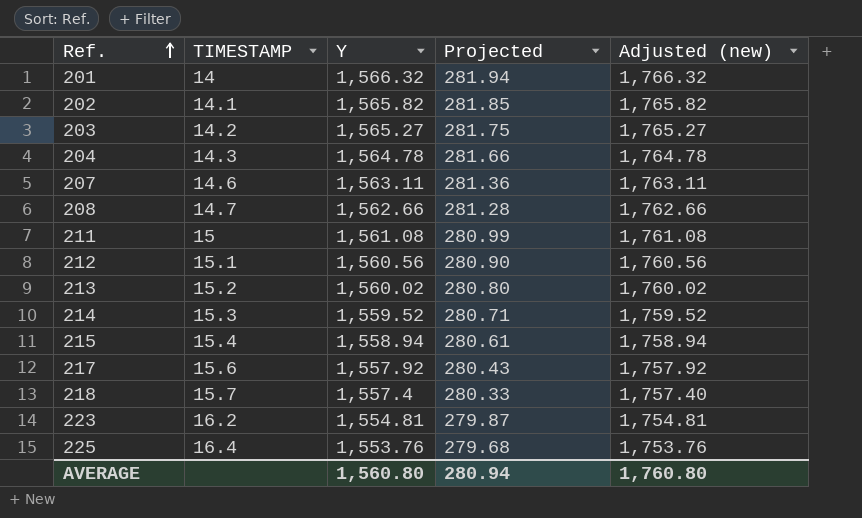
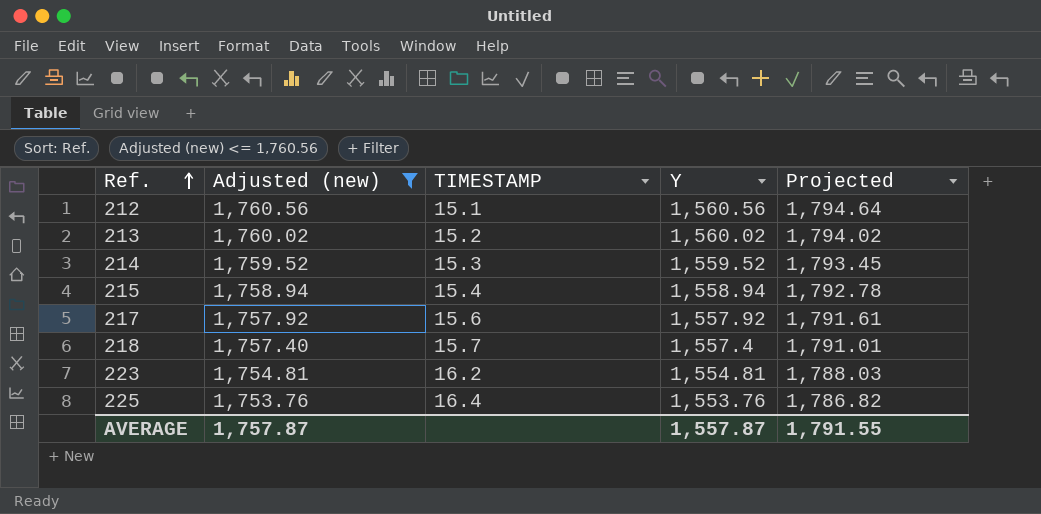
filter: none -> Adjusted (new) <= 1,760.56
column Adjusted (new) | position: 5 -> 2
column Projected | formula: [Y] * 0.18 -> [Y] * 1.15
AVERAGE | Adjusted (new): 1,760.80 -> 1,757.87
AVERAGE | Y: 1,560.80 -> 1,557.87
AVERAGE | Projected: 280.94 -> 1,791.55

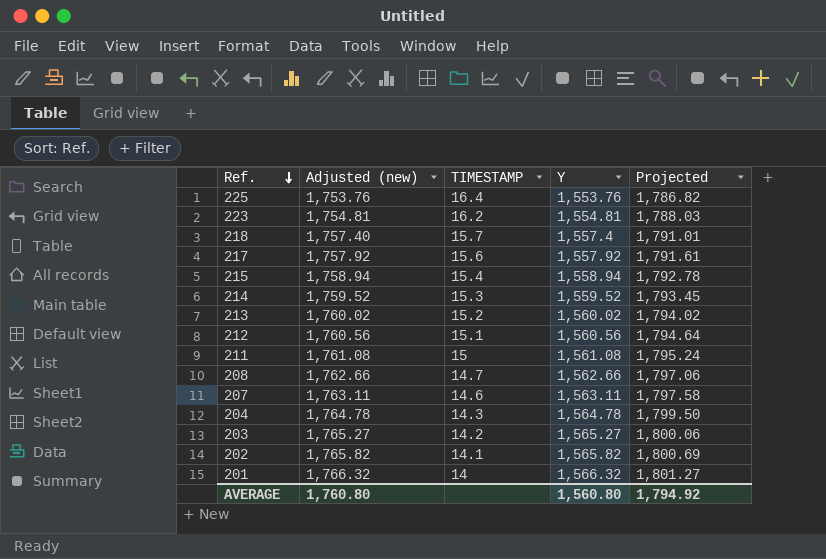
filter: Adjusted (new) <= 1,760.56 -> none
row order: Ref. ascending -> Ref. descending
AVERAGE | Adjusted (new): 1,757.87 -> 1,760.80
AVERAGE | Y: 1,557.87 -> 1,560.80
AVERAGE | Projected: 1,791.55 -> 1,794.92

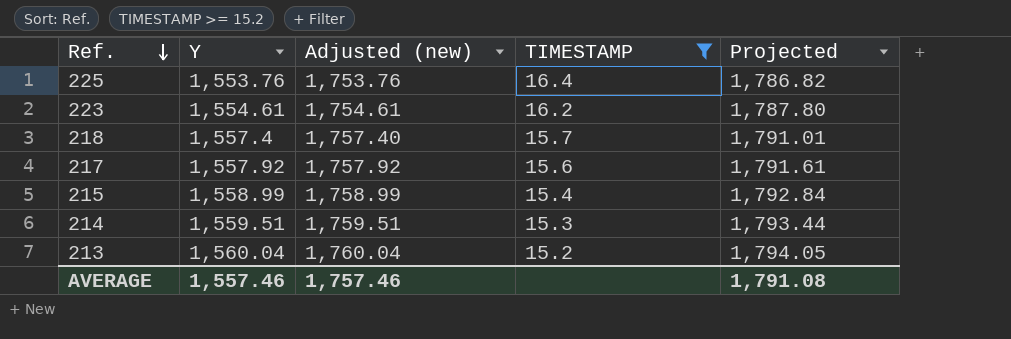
filter: none -> TIMESTAMP >= 15.2
column Y | position: 4 -> 2
223 | Y: 1,554.81 -> 1,554.61
223 | Adjusted (new): 1,754.81 -> 1,754.61
223 | Projected: 1,788.03 -> 1,787.80
215 | Y: 1,558.94 -> 1,558.99
215 | Adjusted (new): 1,758.94 -> 1,758.99
215 | Projected: 1,792.78 -> 1,792.84
214 | Y: 1,559.52 -> 1,559.51
214 | Adjusted (new): 1,759.52 -> 1,759.51
214 | Projected: 1,793.45 -> 1,793.44
213 | Y: 1,560.02 -> 1,560.04
213 | Adjusted (new): 1,760.02 -> 1,760.04
213 | Projected: 1,794.02 -> 1,794.05
AVERAGE | Y: 1,560.80 -> 1,557.46
AVERAGE | Adjusted (new): 1,760.80 -> 1,757.46
AVERAGE | Projected: 1,794.92 -> 1,791.08

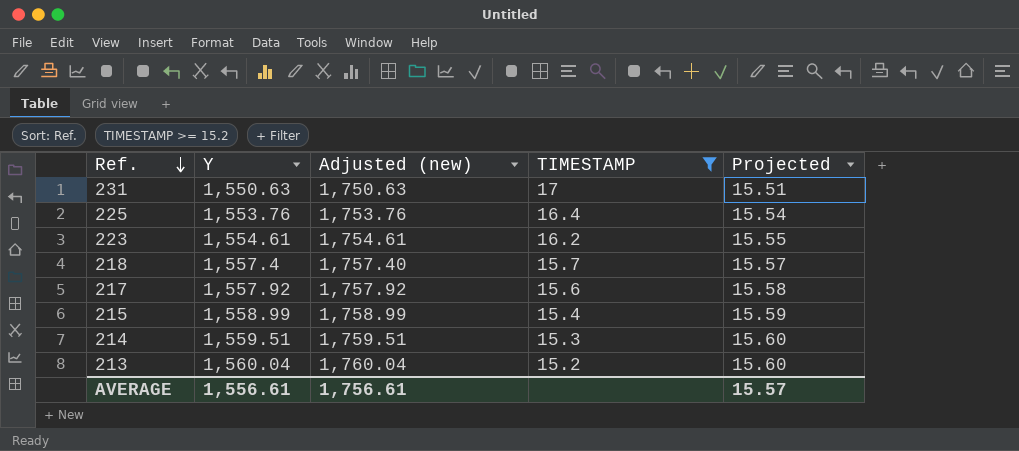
column Projected | formula: [Y] * 1.15 -> [Y] * 0.01
row 231: none -> 1,550.63 | 1,750.63 | 17 | 15.51
AVERAGE | Y: 1,557.46 -> 1,556.61
AVERAGE | Adjusted (new): 1,757.46 -> 1,756.61
AVERAGE | Projected: 1,791.08 -> 15.57

